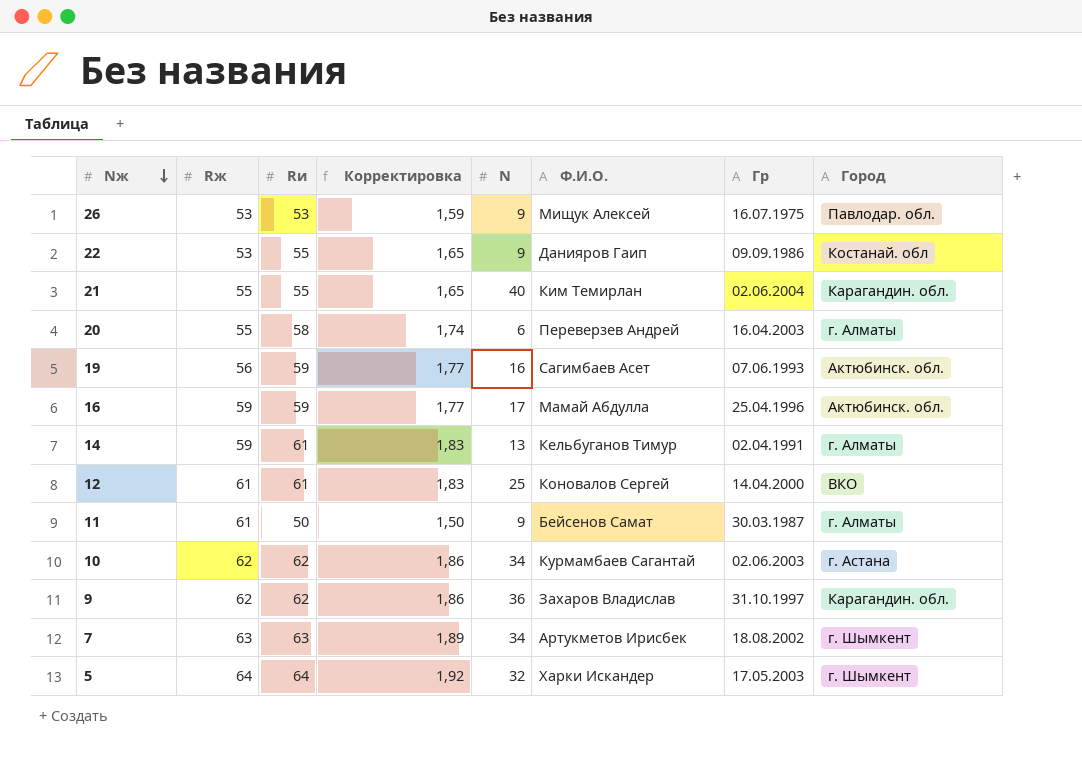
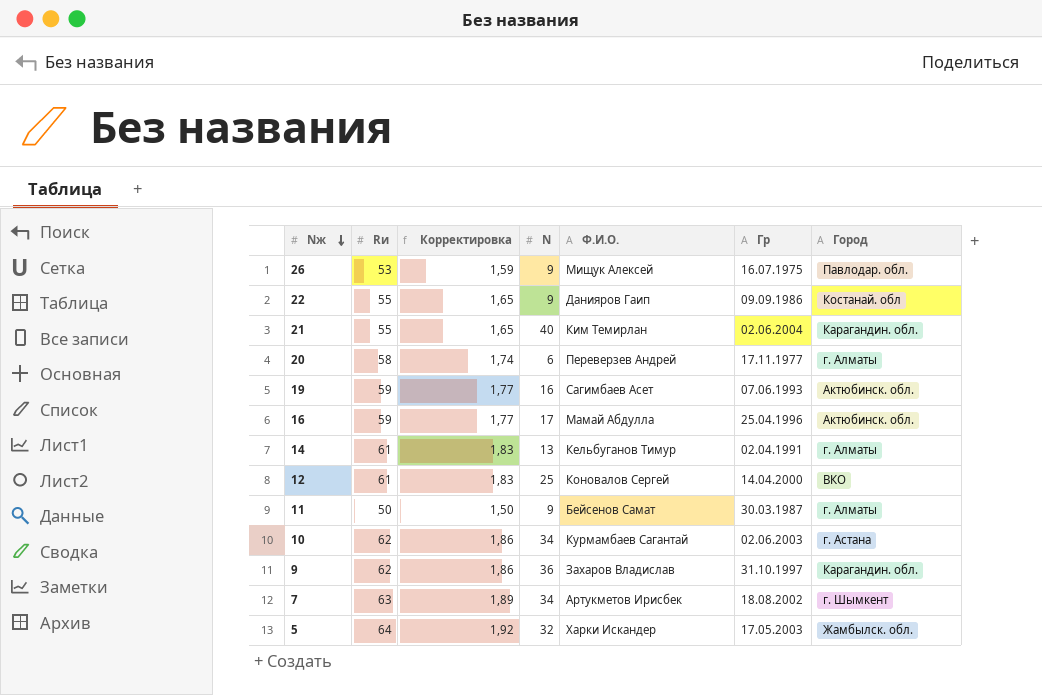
column Rж | position: 2 -> none
20 | Гр: 16.04.2003 -> 17.11.1977
5 | Город: г. Шымкент -> Жамбылск. обл.

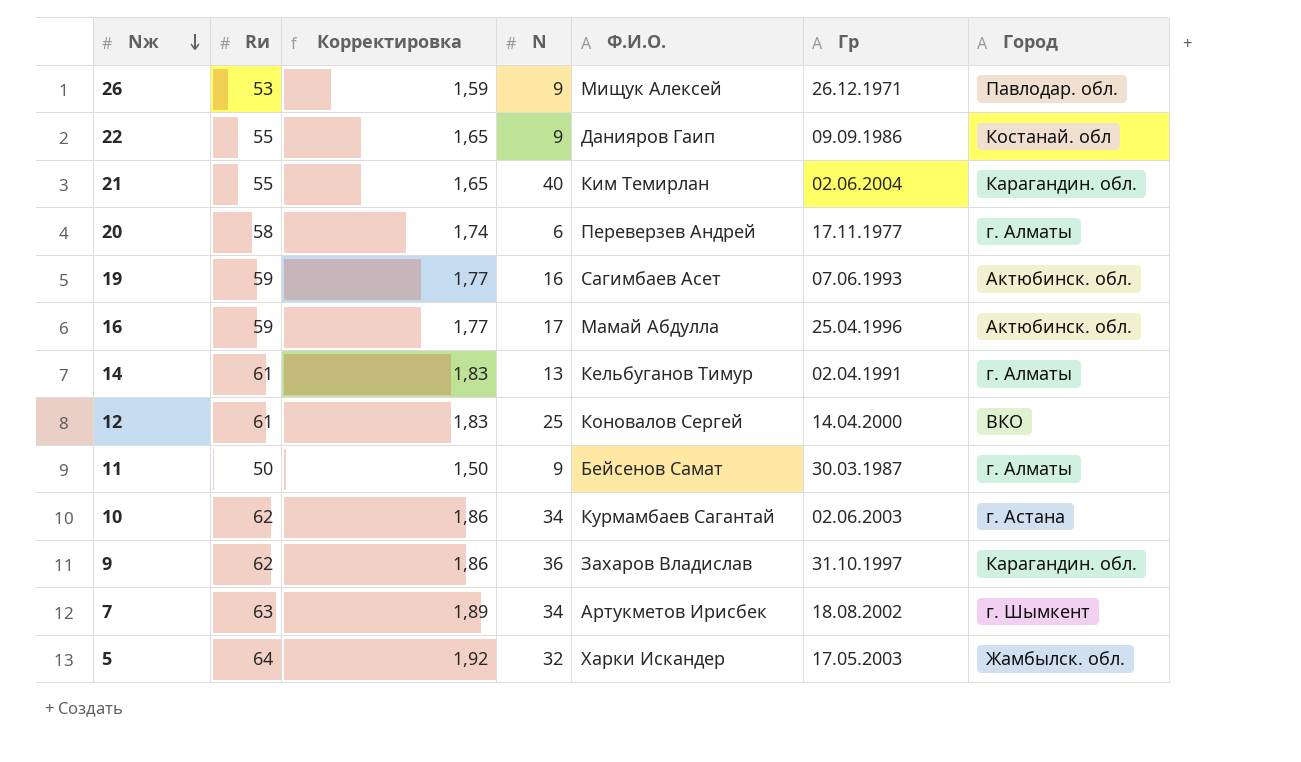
26 | Гр: 16.07.1975 -> 26.12.1971

